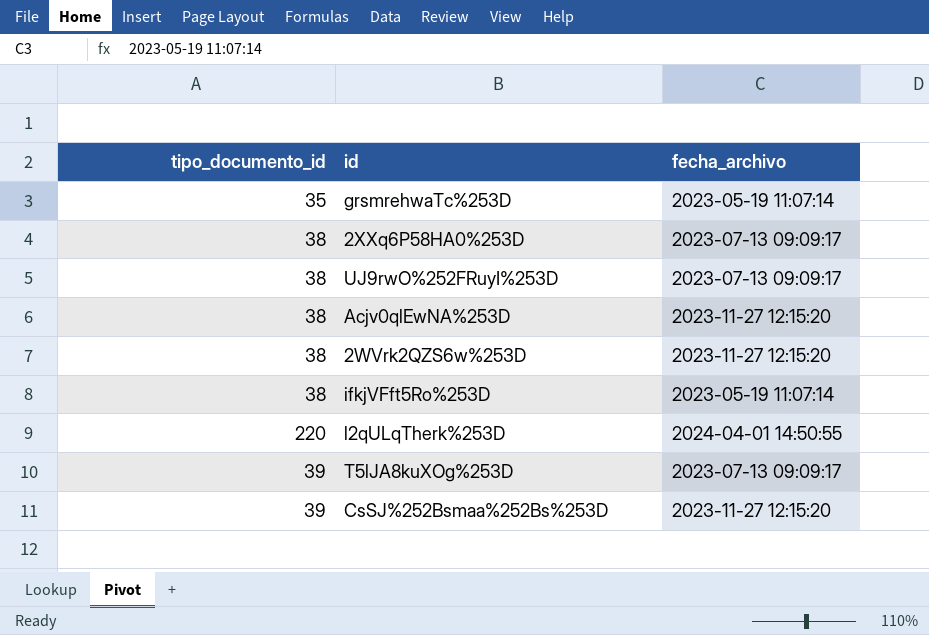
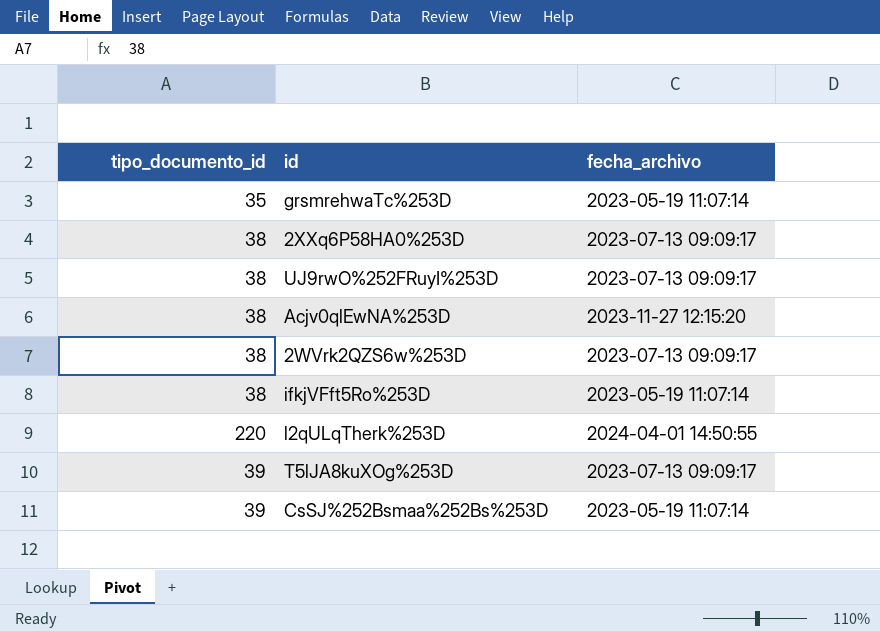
2WVrk2QZS6w%253D | fecha_archivo: 2023-11-27 12:15:20 -> 2023-07-13 09:09:17
CsSJ%252Bsmaa%252Bs%253D | fecha_archivo: 2023-11-27 12:15:20 -> 2023-05-19 11:07:14

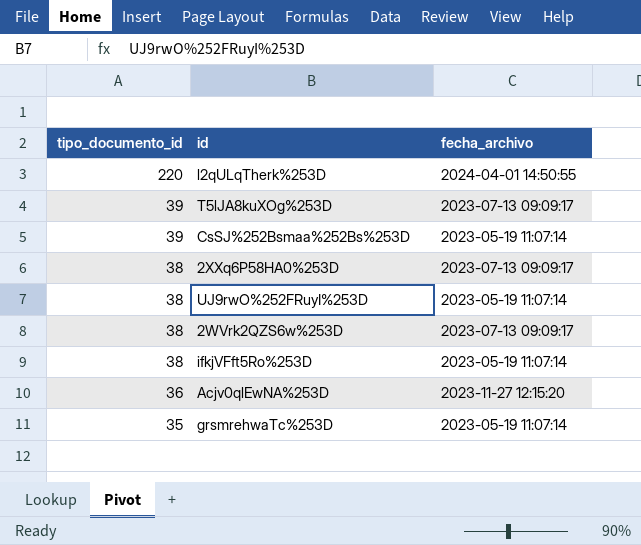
row order: none -> tipo_documento_id descending
UJ9rwO%252FRuyI%253D | fecha_archivo: 2023-07-13 09:09:17 -> 2023-05-19 11:07:14
Acjv0qlEwNA%253D | tipo_documento_id: 38 -> 36

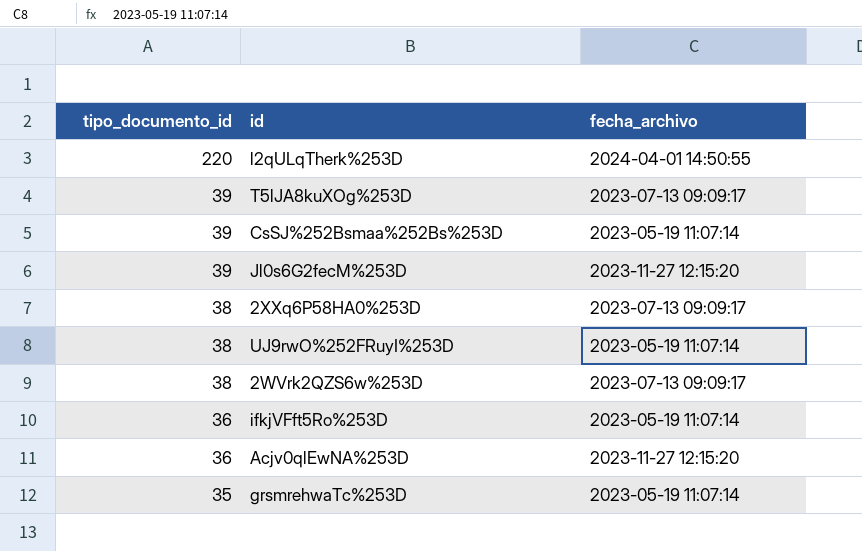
row Jl0s6G2fecM%253D: none -> 39 | 2023-11-27 12:15:20
ifkjVFft5Ro%253D | tipo_documento_id: 38 -> 36

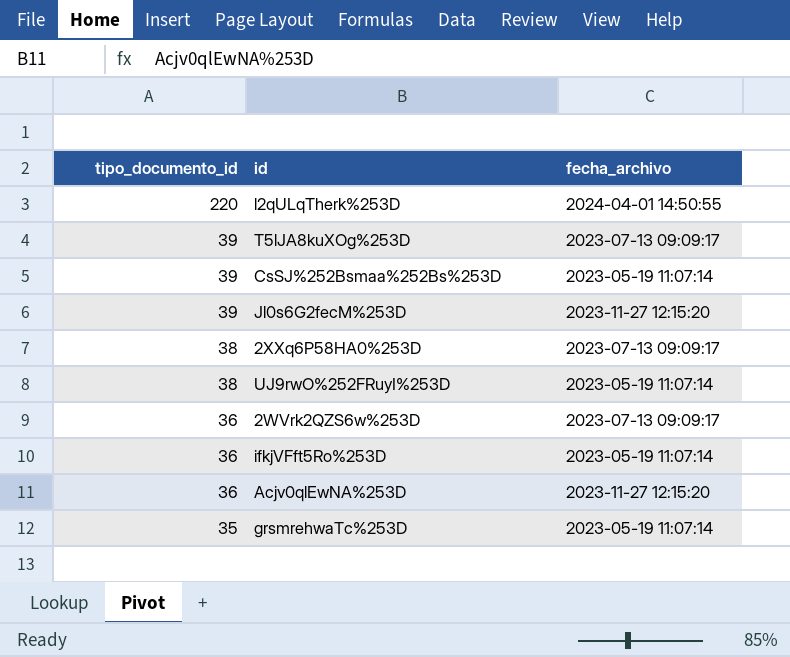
2WVrk2QZS6w%253D | tipo_documento_id: 38 -> 36

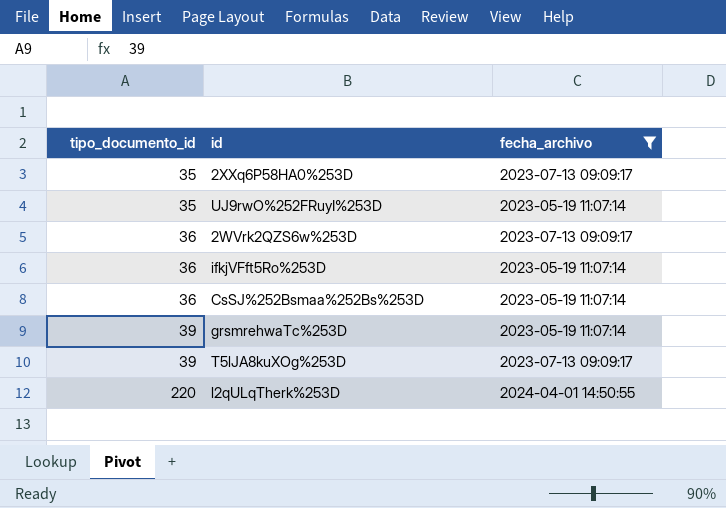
filter: none -> fecha_archivo != 2023-11-27 12:15:20
row order: tipo_documento_id descending -> tipo_documento_id ascending
2XXq6P58HA0%253D | tipo_documento_id: 38 -> 35
UJ9rwO%252FRuyI%253D | tipo_documento_id: 38 -> 35
CsSJ%252Bsmaa%252Bs%253D | tipo_documento_id: 39 -> 36
grsmrehwaTc%253D | tipo_documento_id: 35 -> 39

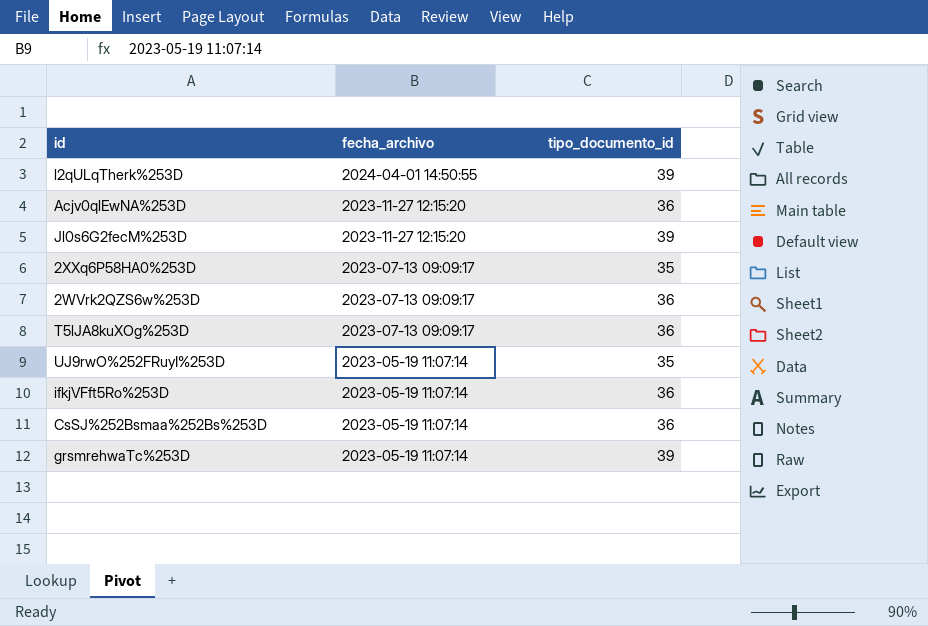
filter: fecha_archivo != 2023-11-27 12:15:20 -> none
row order: tipo_documento_id ascending -> fecha_archivo descending
column tipo_documento_id | position: 1 -> 3
l2qULqTherk%253D | tipo_documento_id: 220 -> 39
T5lJA8kuXOg%253D | tipo_documento_id: 39 -> 36

